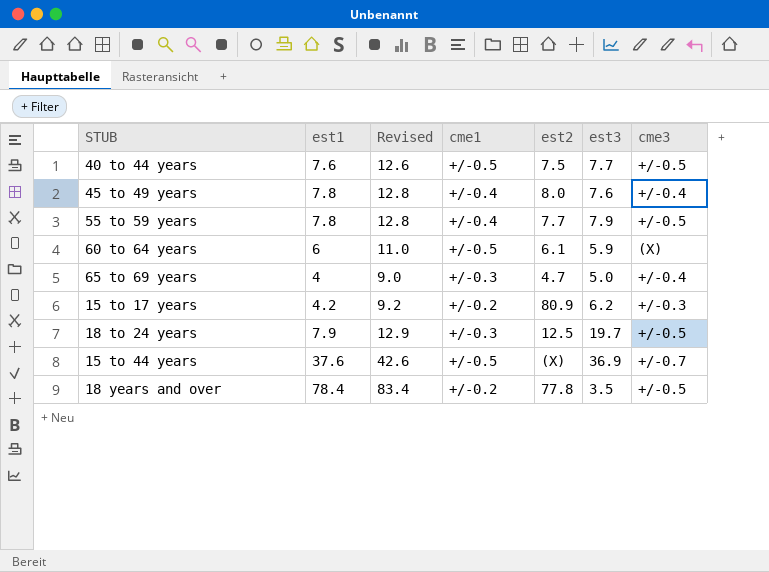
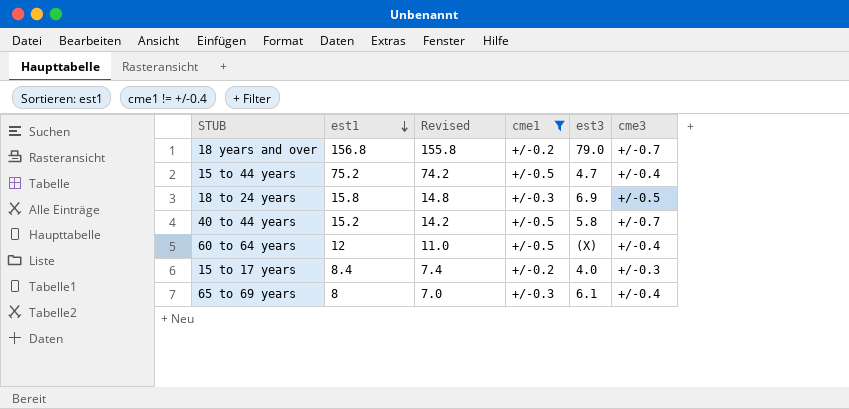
filter: none -> cme1 != +/-0.4
row order: none -> est1 descending
column est2 | position: 5 -> none
column Revised | formula: [est1] + 5 -> [est1] - 1
18 years and over | est1: 78.4 -> 156.8
18 years and over | est3: 3.5 -> 79.0
18 years and over | cme3: +/-0.5 -> +/-0.7
15 to 44 years | est1: 37.6 -> 75.2
15 to 44 years | est3: 36.9 -> 4.7
15 to 44 years | cme3: +/-0.7 -> +/-0.4
18 to 24 years | est1: 7.9 -> 15.8
18 to 24 years | est3: 19.7 -> 6.9
40 to 44 years | est1: 7.6 -> 15.2
40 to 44 years | est3: 7.7 -> 5.8
40 to 44 years | cme3: +/-0.5 -> +/-0.7
60 to 64 years | est1: 6 -> 12
60 to 64 years | est3: 5.9 -> (X)
60 to 64 years | cme3: (X) -> +/-0.4
15 to 17 years | est1: 4.2 -> 8.4
15 to 17 years | est3: 6.2 -> 4.0
65 to 69 years | est1: 4 -> 8
65 to 69 years | est3: 5.0 -> 6.1

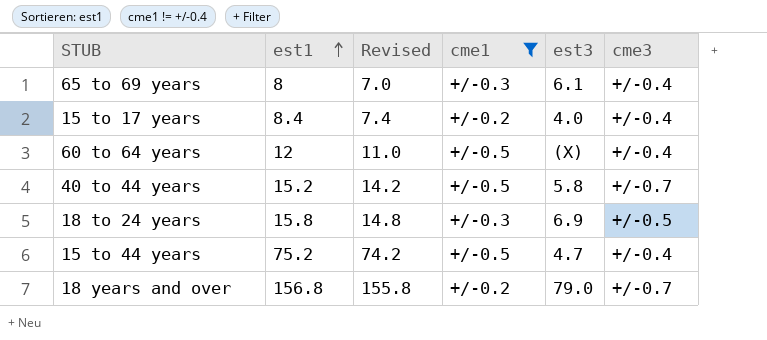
row order: est1 descending -> est1 ascending
15 to 17 years | cme3: +/-0.3 -> +/-0.4

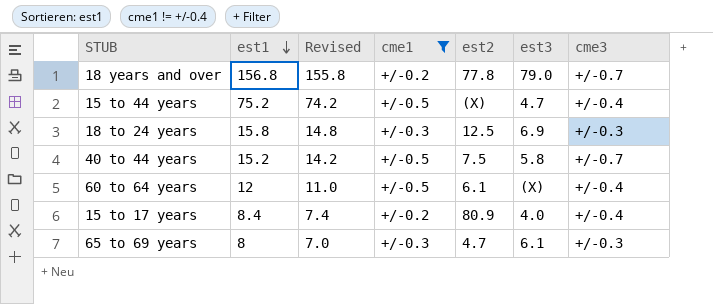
row order: est1 ascending -> est1 descending
column est2 | position: none -> 5
18 to 24 years | cme3: +/-0.5 -> +/-0.3
65 to 69 years | cme3: +/-0.4 -> +/-0.3

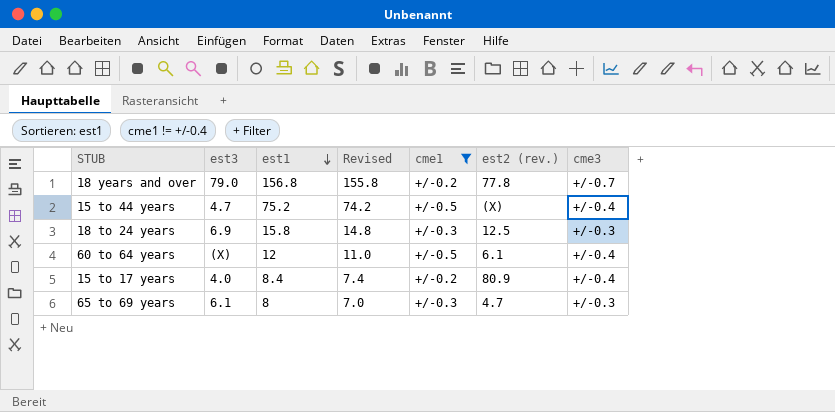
column est3 | position: 6 -> 2
column name: est2 -> est2 (rev.)
row 40 to 44 years: 15.2 | 14.2 | +/-0.5 | 7.5 | 5.8 | +/-0.7 -> none

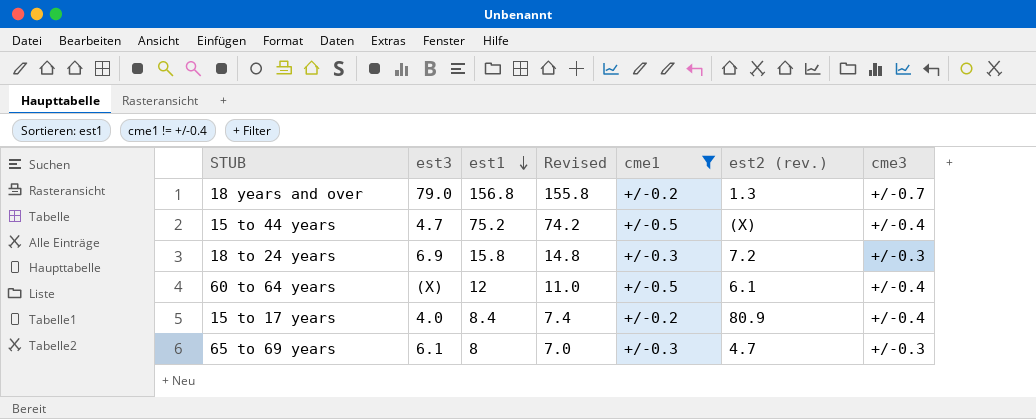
18 years and over | est2 (rev.): 77.8 -> 1.3
18 to 24 years | est2 (rev.): 12.5 -> 7.2

